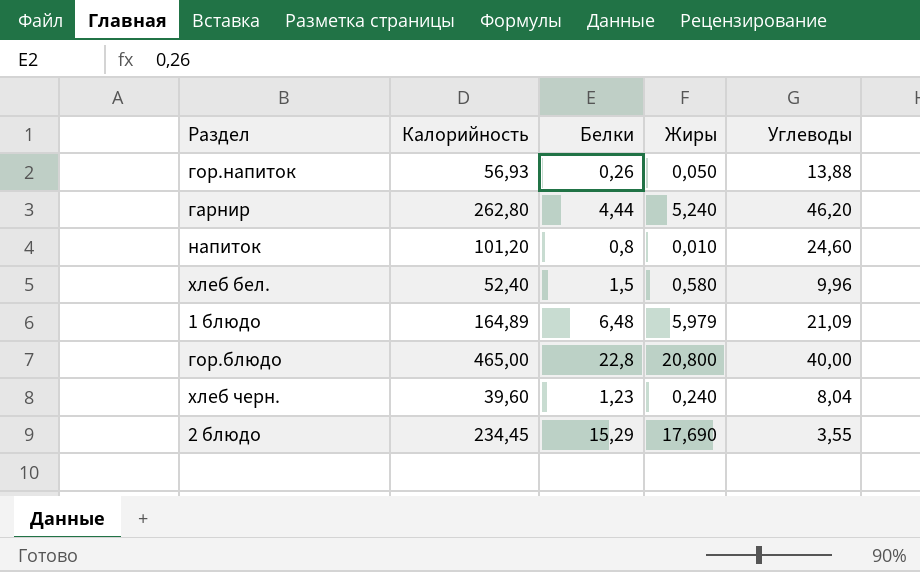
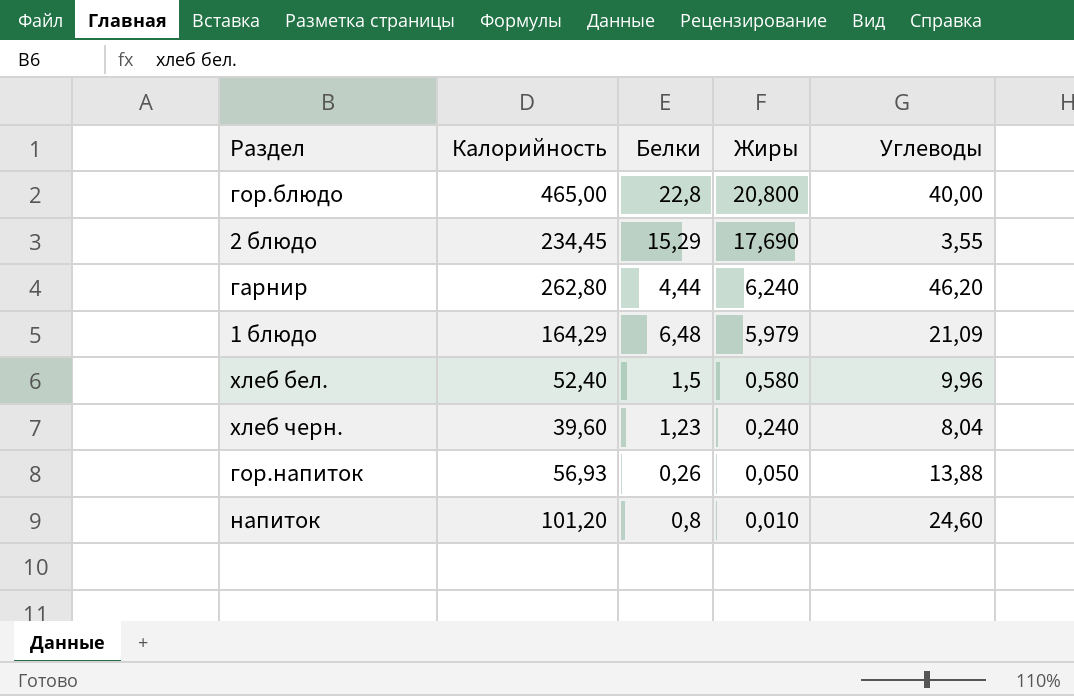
row order: none -> Жиры descending
гарнир | Жиры: 5,240 -> 6,240
1 блюдо | Калорийность: 164,89 -> 164,29

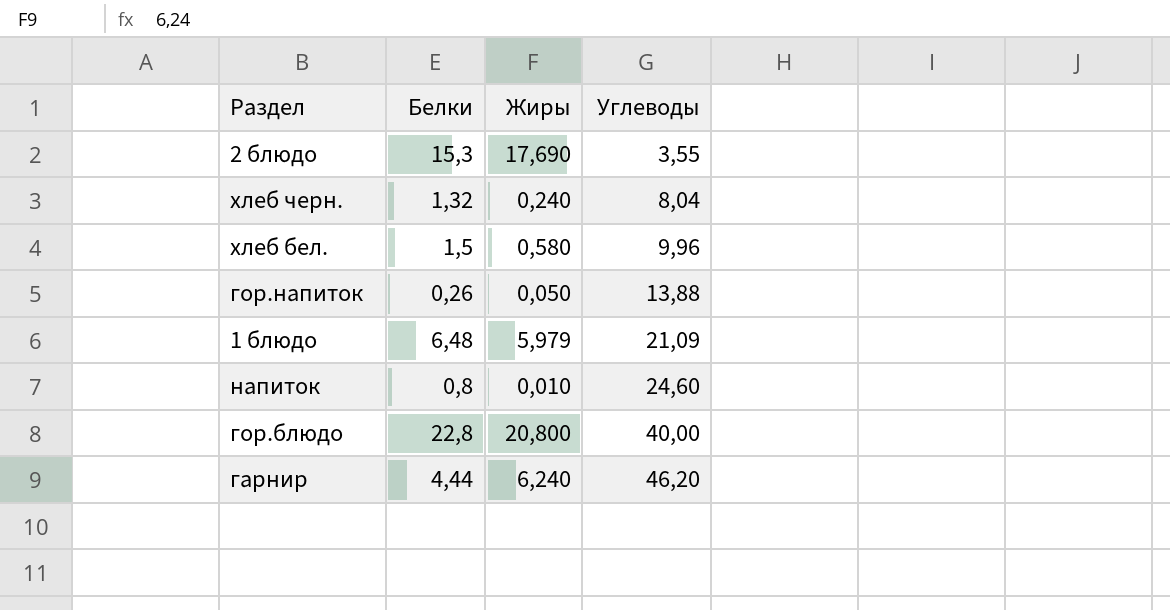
row order: Жиры descending -> Углеводы ascending
column Калорийность | position: 2 -> none
2 блюдо | Белки: 15,29 -> 15,3
хлеб черн. | Белки: 1,23 -> 1,32

